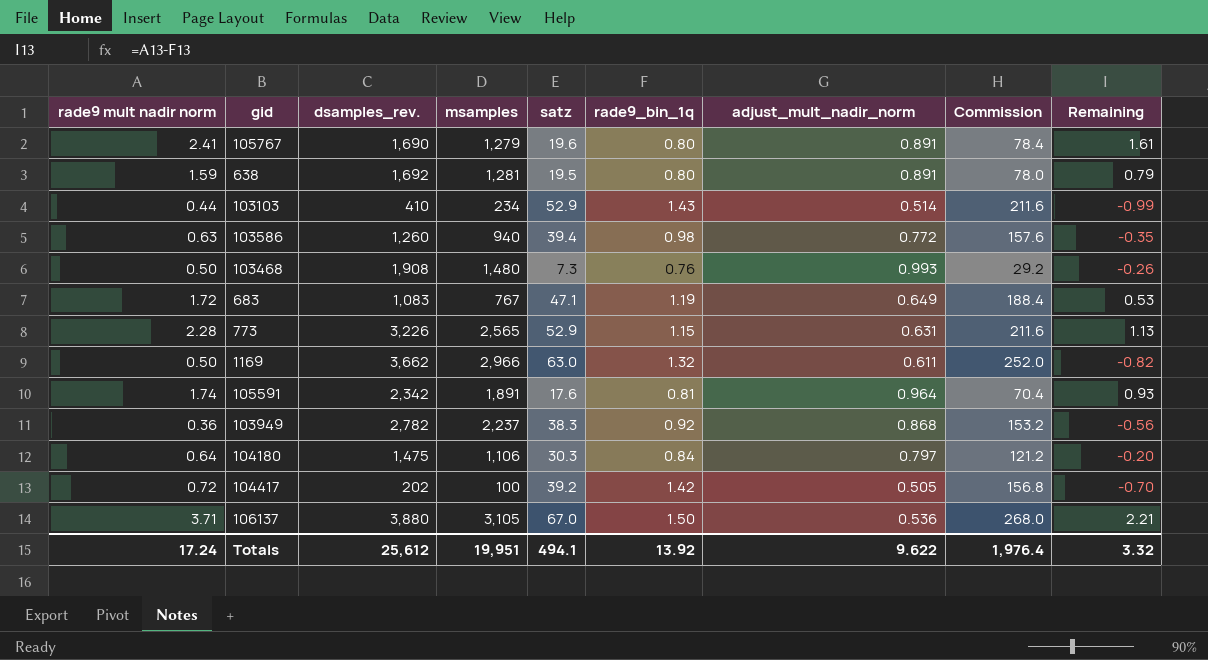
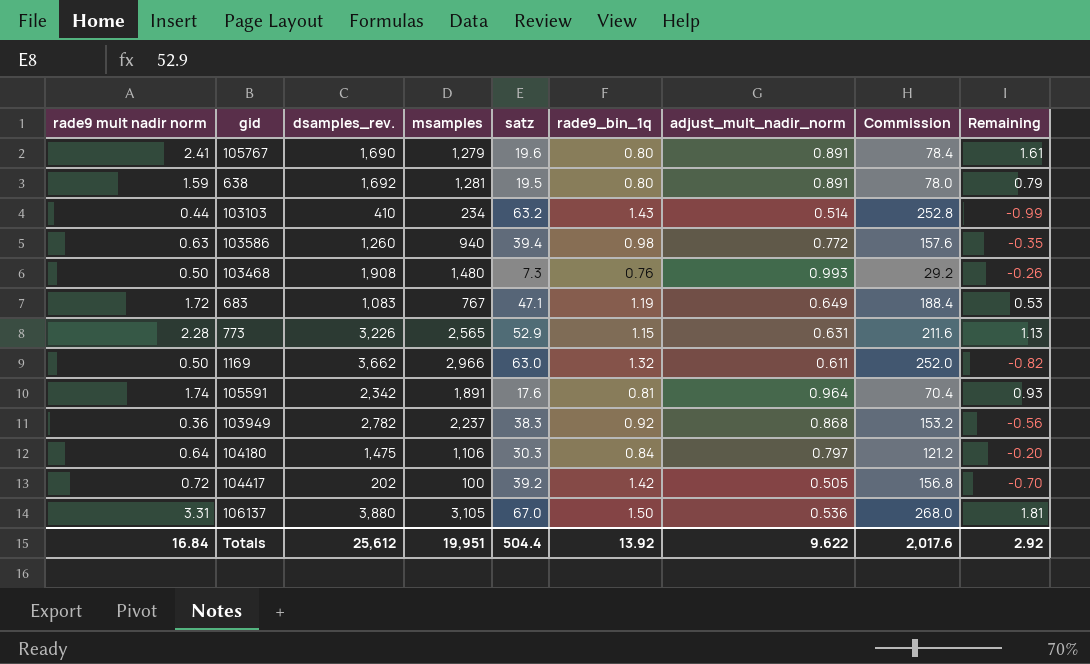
103103 | satz: 52.9 -> 63.2
103103 | Commission: 211.6 -> 252.8
106137 | rade9 mult nadir norm: 3.71 -> 3.31
106137 | Remaining: 2.21 -> 1.81
Totals | rade9 mult nadir norm: 17.24 -> 16.84
Totals | satz: 494.1 -> 504.4
Totals | Commission: 1,976.4 -> 2,017.6
Totals | Remaining: 3.32 -> 2.92

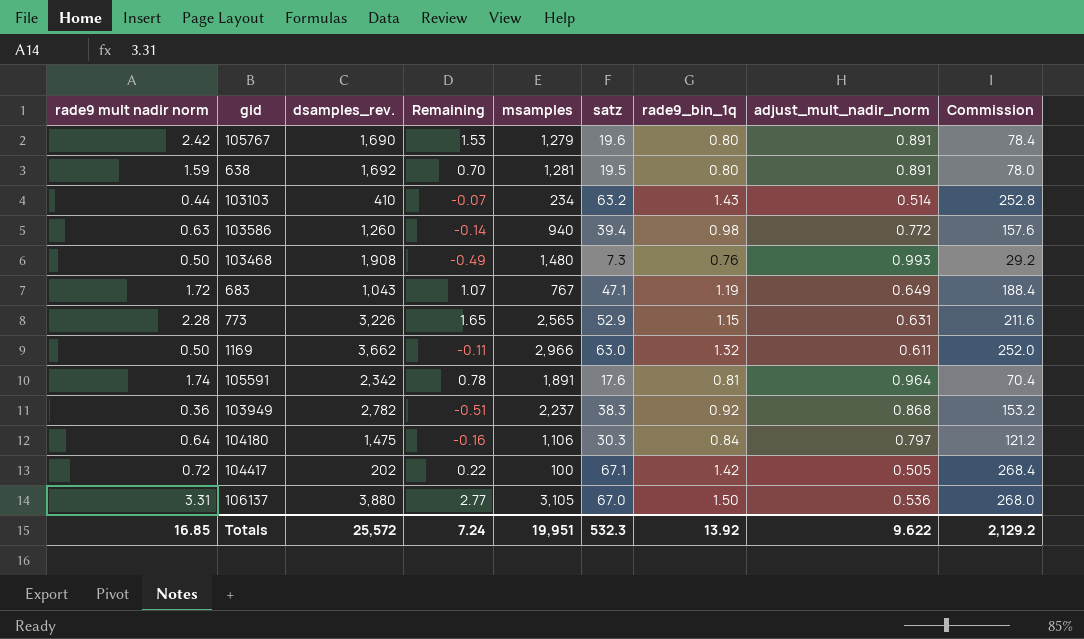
column Remaining | formula: [rade9 mult nadir norm] - [rade9_bin_1q] -> [rade9 mult nadir norm] - [adjust_mult_nadir_norm]
column Remaining | position: 9 -> 4
105767 | rade9 mult nadir norm: 2.41 -> 2.42
683 | dsamples_rev.: 1,083 -> 1,043
104417 | satz: 39.2 -> 67.1
104417 | Commission: 156.8 -> 268.4
Totals | rade9 mult nadir norm: 16.84 -> 16.85
Totals | dsamples_rev.: 25,612 -> 25,572
Totals | Remaining: 2.92 -> 7.24
Totals | satz: 504.4 -> 532.3
Totals | Commission: 2,017.6 -> 2,129.2

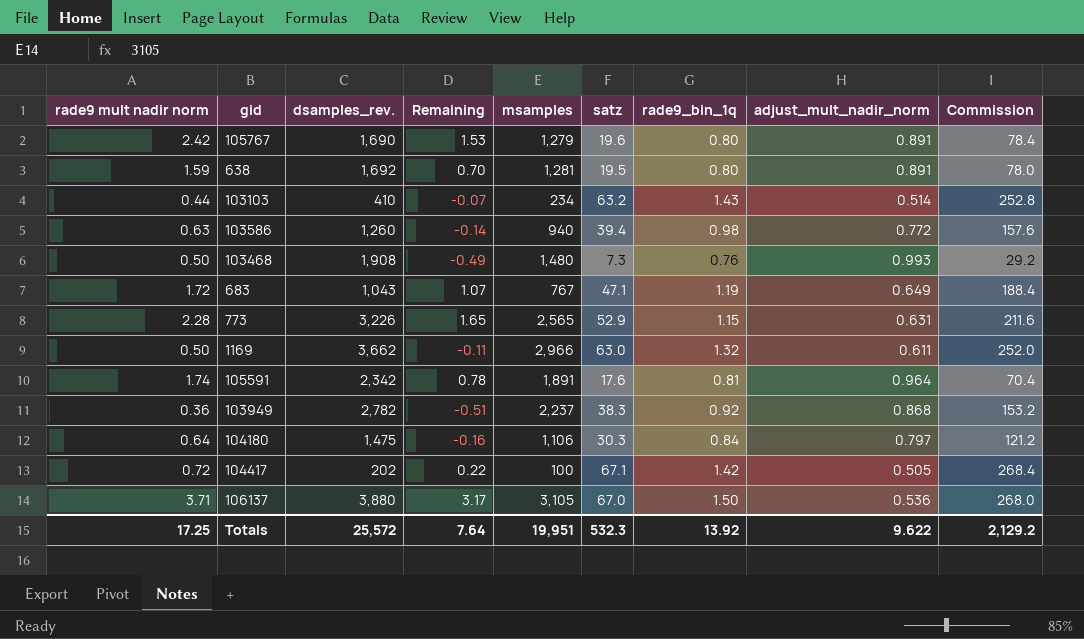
106137 | rade9 mult nadir norm: 3.31 -> 3.71
106137 | Remaining: 2.77 -> 3.17
Totals | rade9 mult nadir norm: 16.85 -> 17.25
Totals | Remaining: 7.24 -> 7.64

